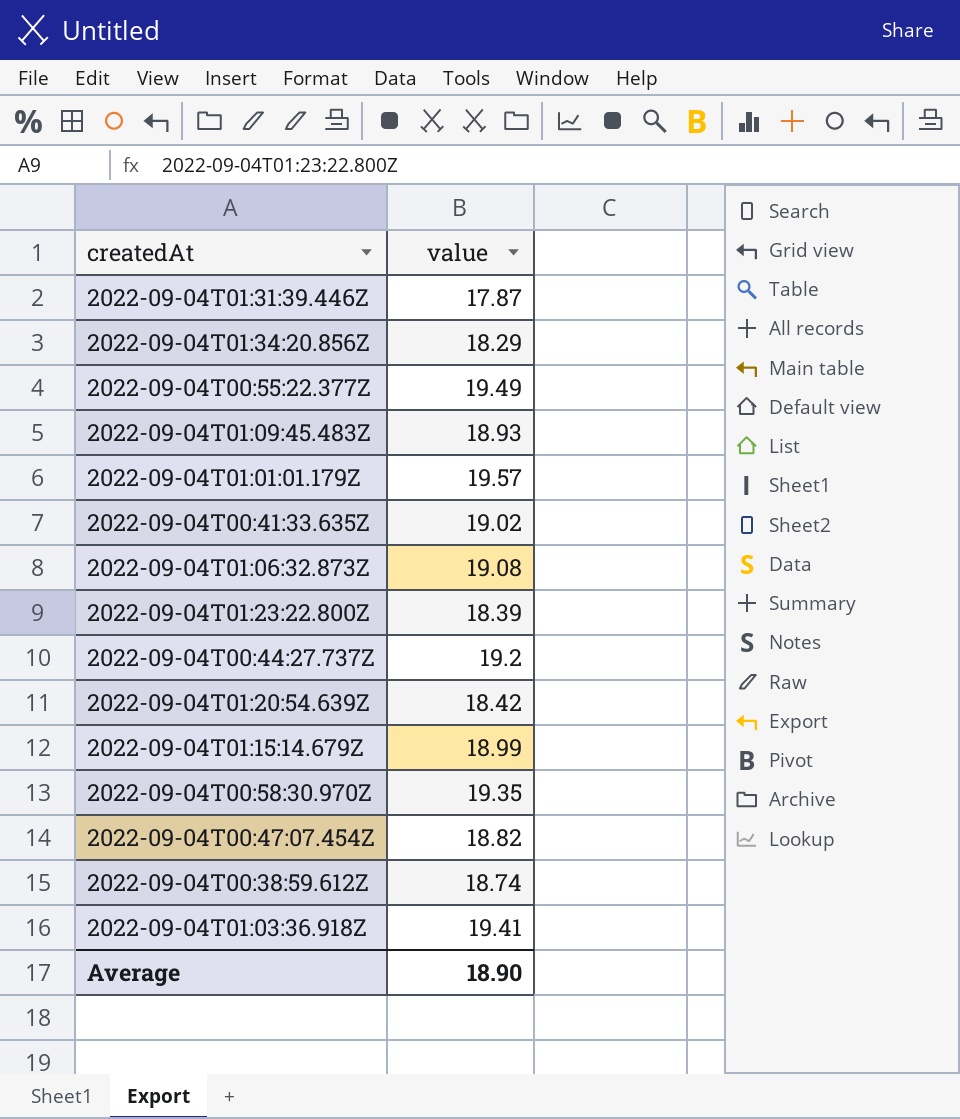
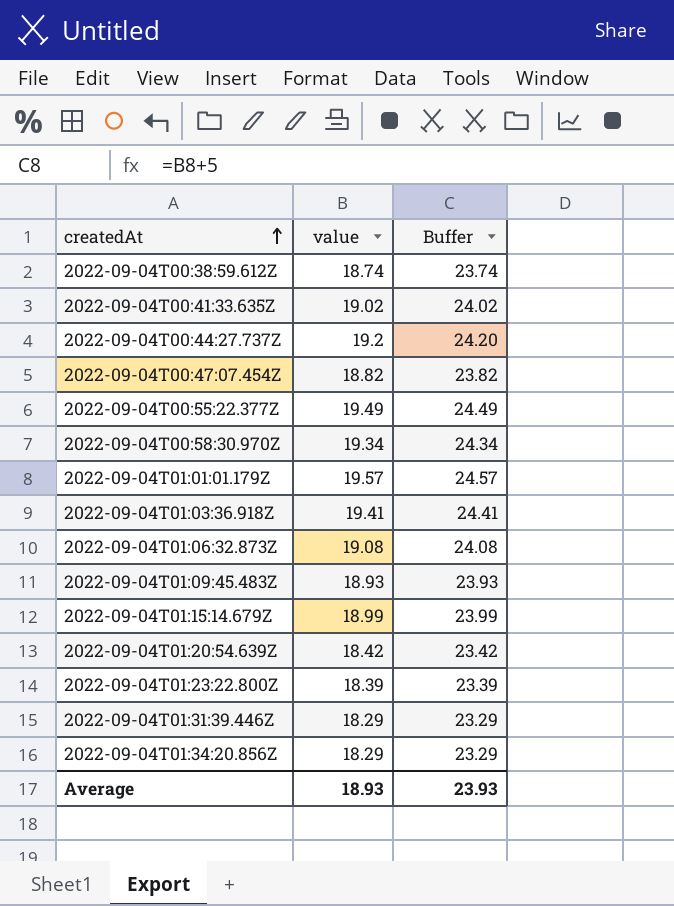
row order: none -> createdAt ascending
column Buffer | formula: none -> [value] + 5
2022-09-04T00:58:30.970Z | value: 19.35 -> 19.34
2022-09-04T01:31:39.446Z | value: 17.87 -> 18.29
Average | value: 18.90 -> 18.93

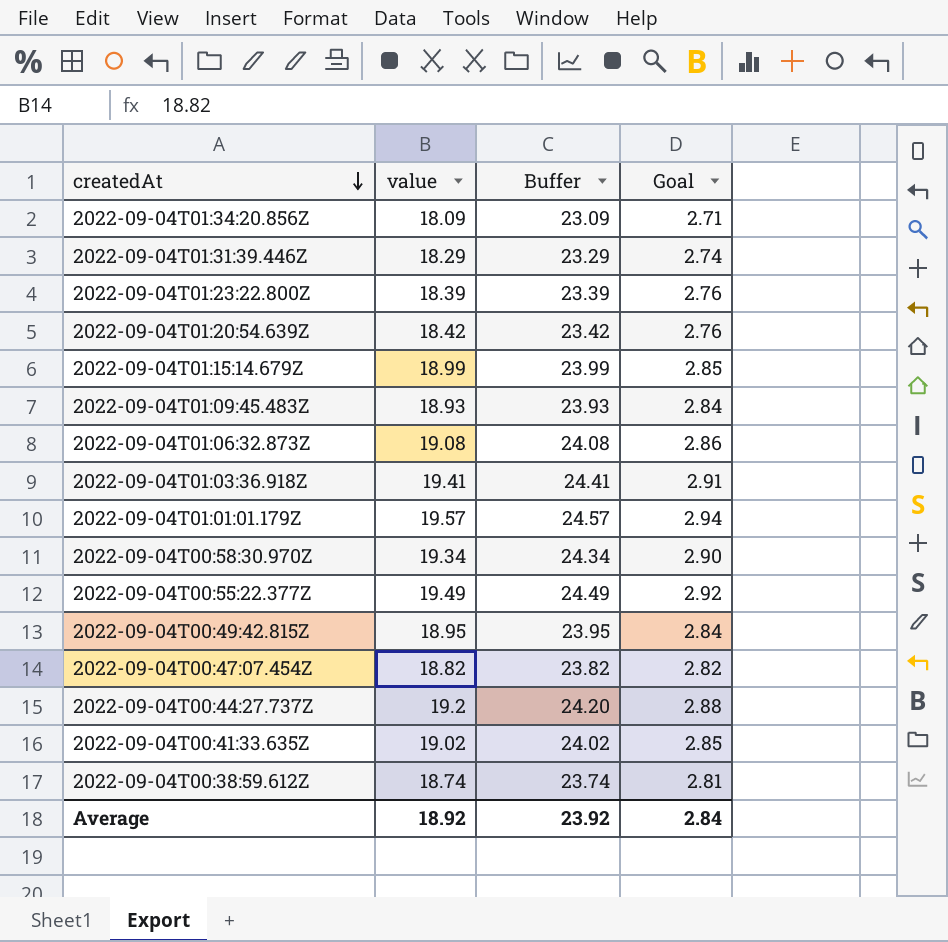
row order: createdAt ascending -> createdAt descending
column Goal | formula: none -> [value] * 0.15
2022-09-04T01:34:20.856Z | value: 18.29 -> 18.09
2022-09-04T01:34:20.856Z | Buffer: 23.29 -> 23.09
row 2022-09-04T00:49:42.815Z: none -> 18.95 | 23.95 | 2.84
Average | value: 18.93 -> 18.92
Average | Buffer: 23.93 -> 23.92

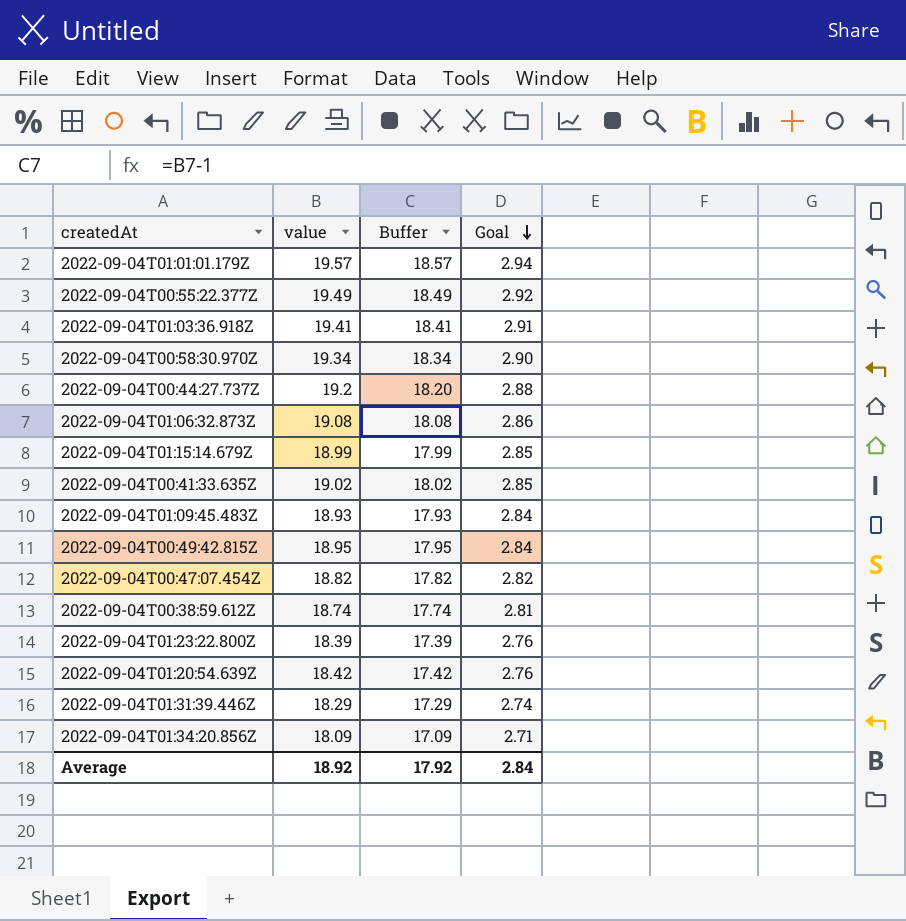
row order: createdAt descending -> Goal descending
column Buffer | formula: [value] + 5 -> [value] - 1
Average | Buffer: 23.92 -> 17.92

